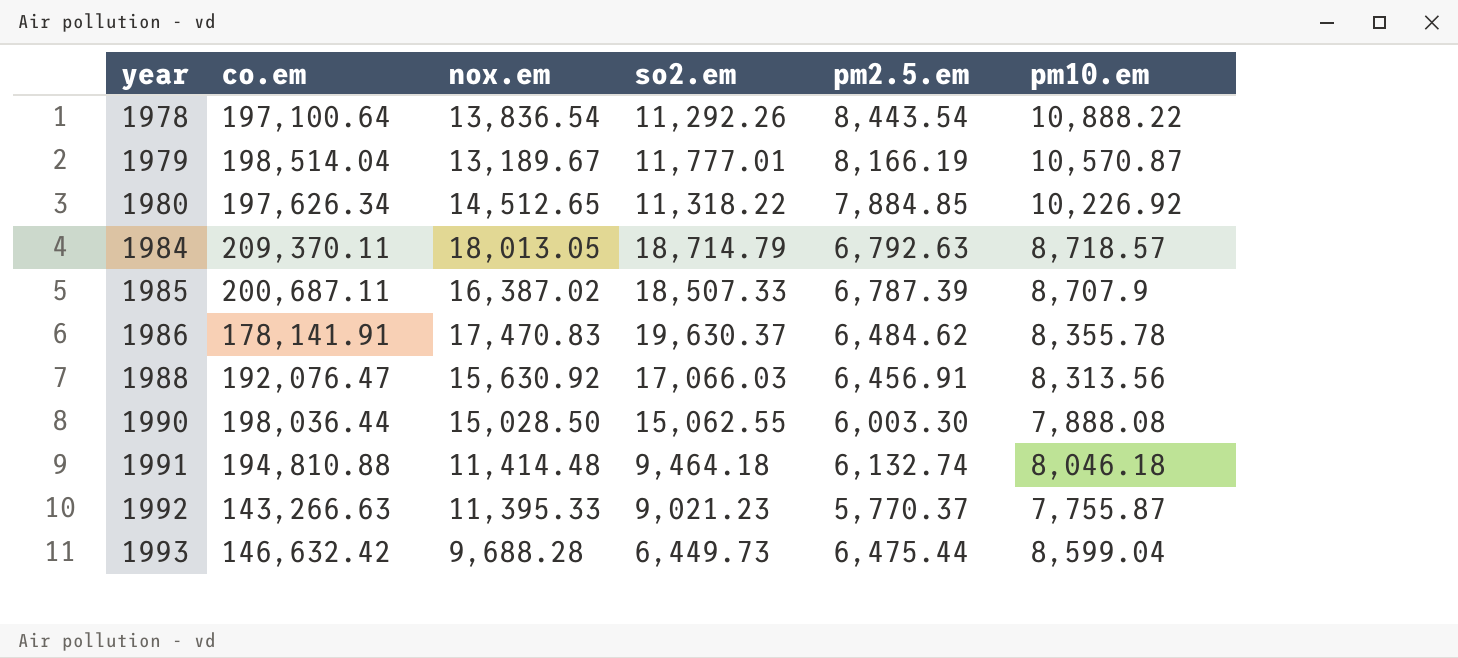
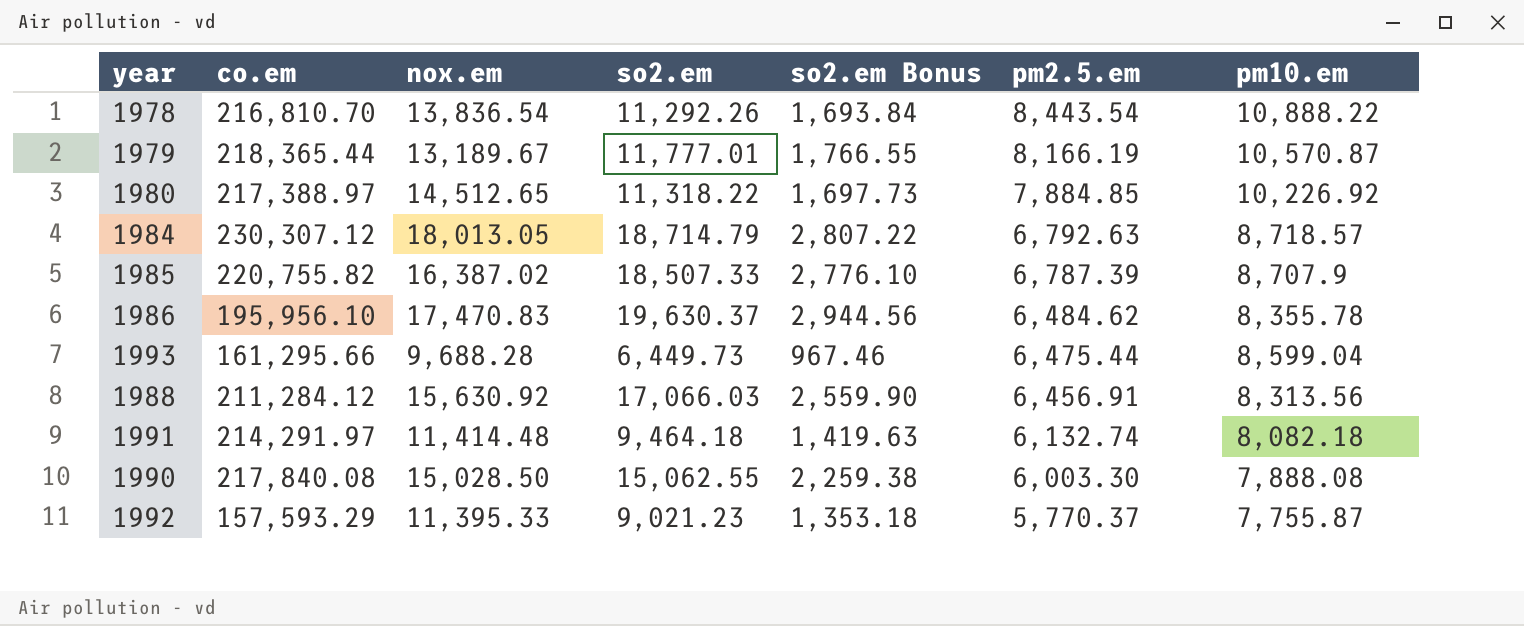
row order: year ascending -> pm2.5.em descending
column so2.em Bonus | formula: none -> [so2.em] * 0.15
1978 | co.em: 197,100.64 -> 216,810.70
1979 | co.em: 198,514.04 -> 218,365.44
1980 | co.em: 197,626.34 -> 217,388.97
1984 | co.em: 209,370.11 -> 230,307.12
1985 | co.em: 200,687.11 -> 220,755.82
1986 | co.em: 178,141.91 -> 195,956.10
1993 | co.em: 146,632.42 -> 161,295.66
1988 | co.em: 192,076.47 -> 211,284.12
1991 | co.em: 194,810.88 -> 214,291.97
1991 | pm10.em: 8,046.18 -> 8,082.18
1990 | co.em: 198,036.44 -> 217,840.08
1992 | co.em: 143,266.63 -> 157,593.29

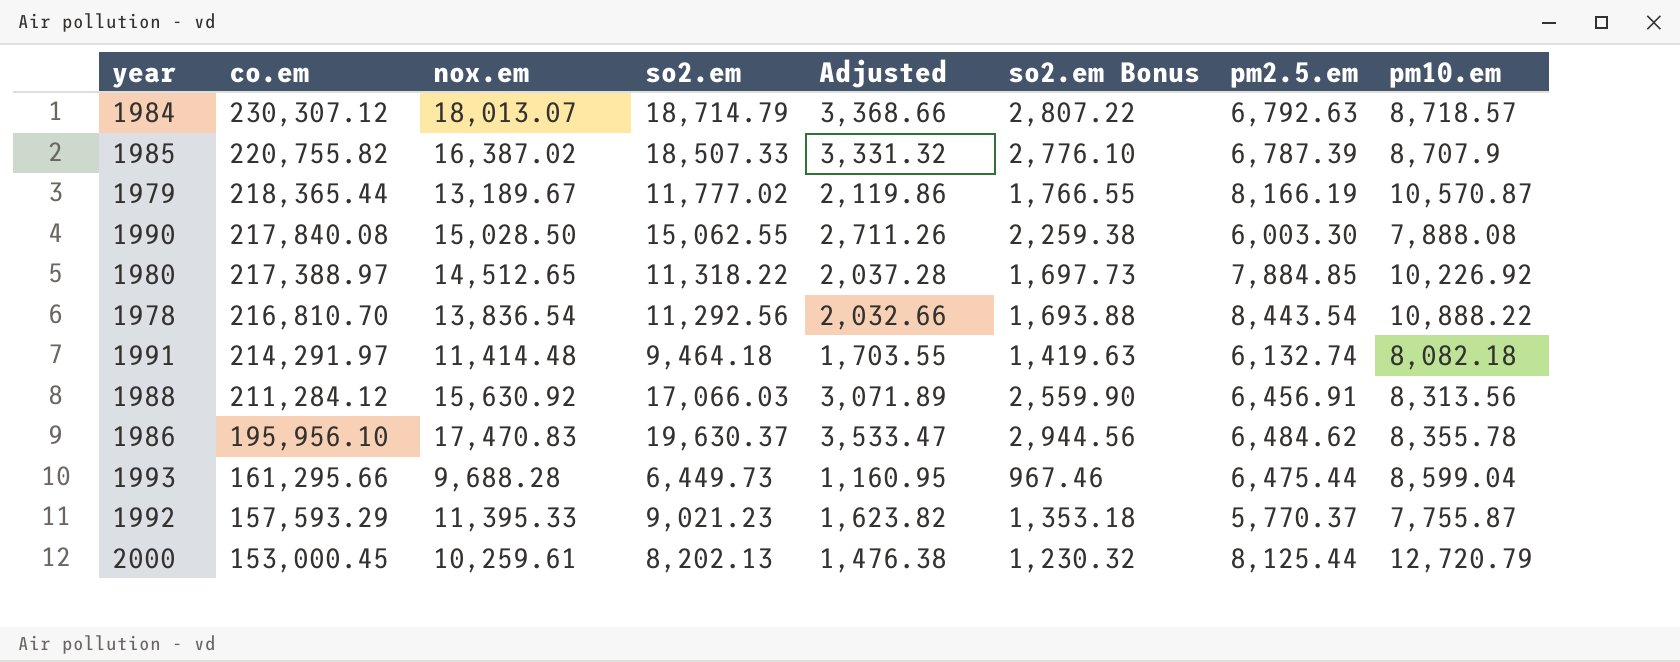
row order: pm2.5.em descending -> co.em descending
column Adjusted | formula: none -> [so2.em] * 0.18
1984 | nox.em: 18,013.05 -> 18,013.07
1979 | so2.em: 11,777.01 -> 11,777.02
1978 | so2.em: 11,292.26 -> 11,292.56
1978 | so2.em Bonus: 1,693.84 -> 1,693.88
row 2000: none -> 153,000.45 | 10,259.61 | 8,202.13 | 1,476.38 | 1,230.32 | 8,125.44 | 12,720.79

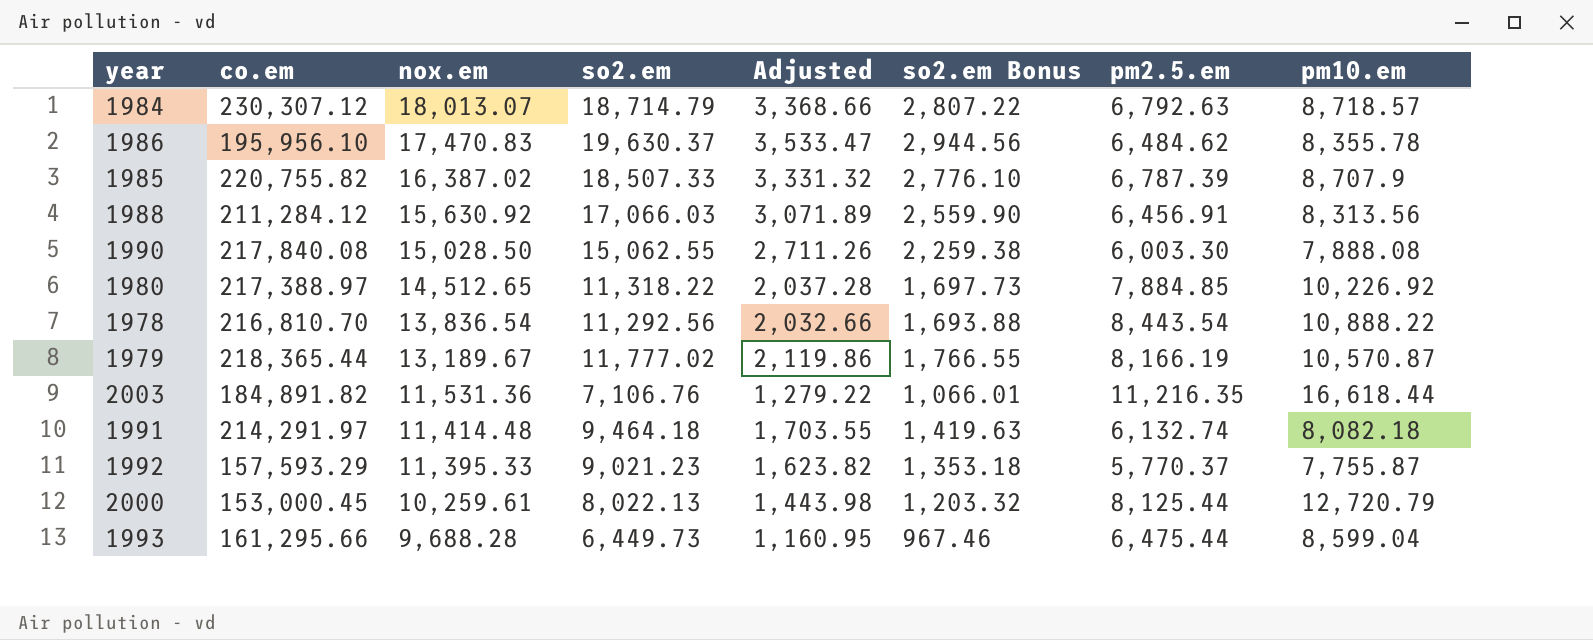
row order: co.em descending -> nox.em descending
row 2003: none -> 184,891.82 | 11,531.36 | 7,106.76 | 1,279.22 | 1,066.01 | 11,216.35 | 16,618.44
2000 | so2.em: 8,202.13 -> 8,022.13
2000 | Adjusted: 1,476.38 -> 1,443.98
2000 | so2.em Bonus: 1,230.32 -> 1,203.32

